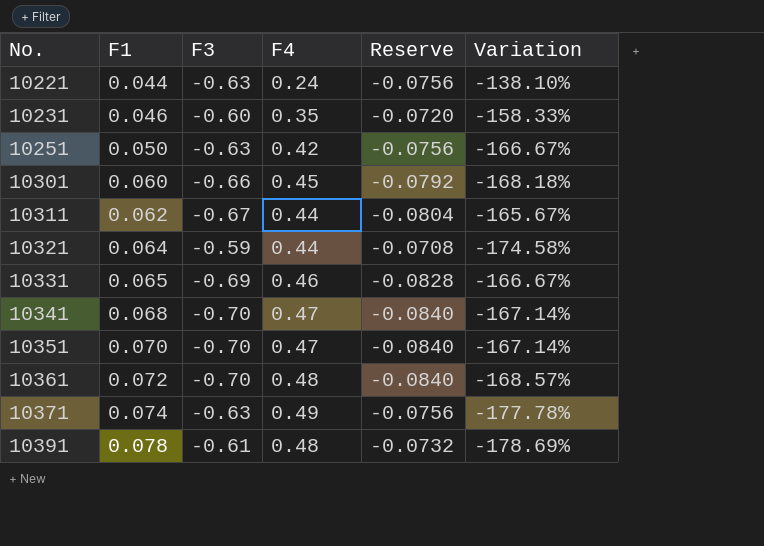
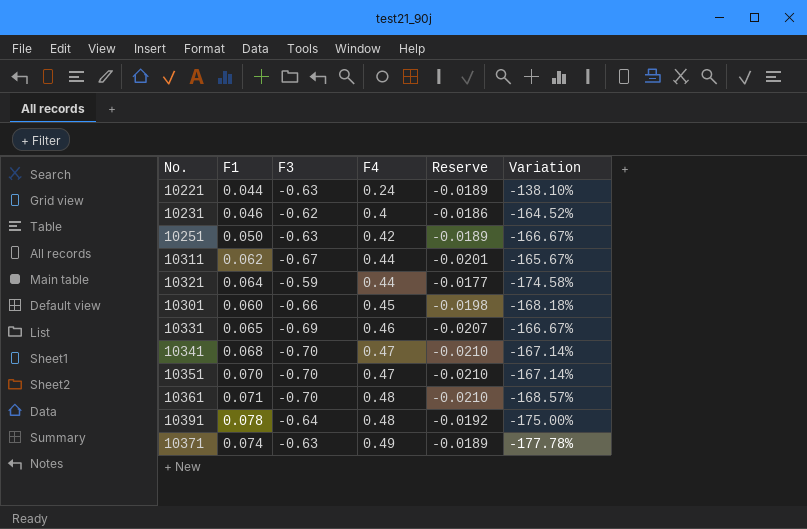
row order: No. ascending -> F4 ascending
column Reserve | formula: [F3] * 0.12 -> [F3] * 0.03
10231 | F3: -0.60 -> -0.62
10231 | F4: 0.35 -> 0.4
10231 | Variation: -158.33% -> -164.52%
10361 | F1: 0.072 -> 0.071
10391 | F3: -0.61 -> -0.64
10391 | Variation: -178.69% -> -175.00%

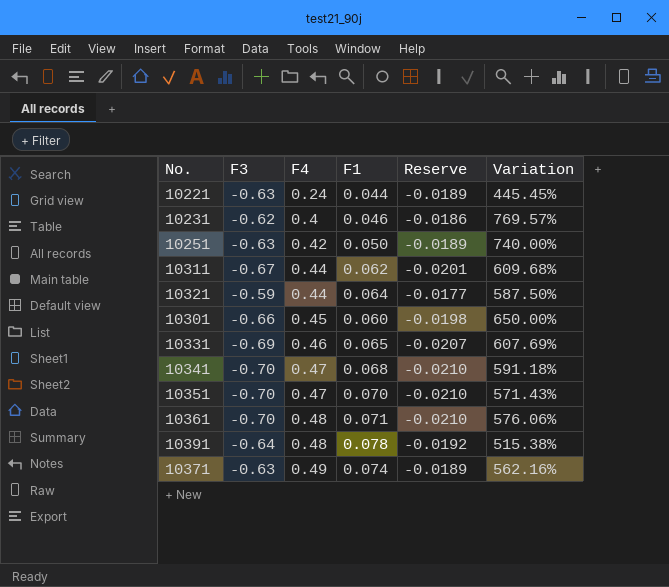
column F1 | position: 2 -> 4
column Variation | formula: ([F4] - [F3]) / [F3] -> ([F4] - [F1]) / [F1]

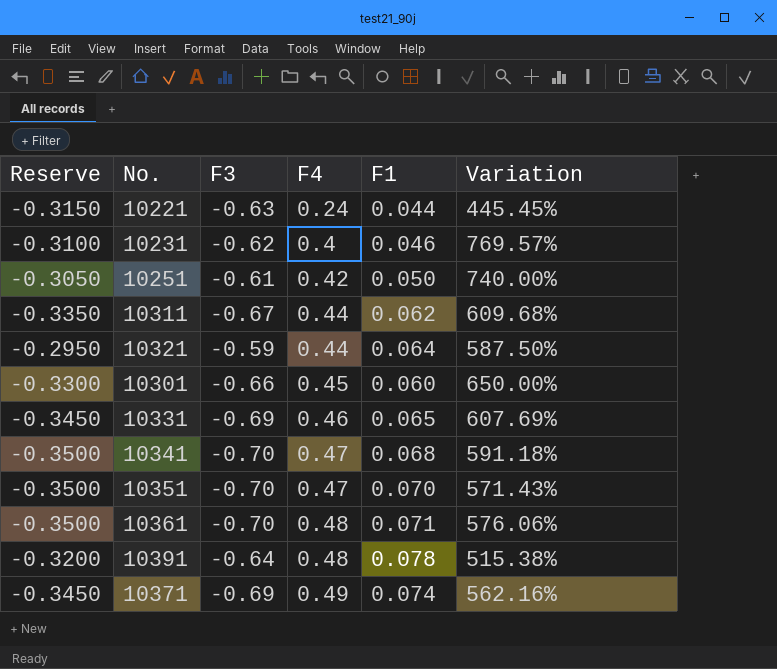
column Reserve | formula: [F3] * 0.03 -> [F3] * 0.5
column Reserve | position: 5 -> 1
10251 | F3: -0.63 -> -0.61
10371 | F3: -0.63 -> -0.69

